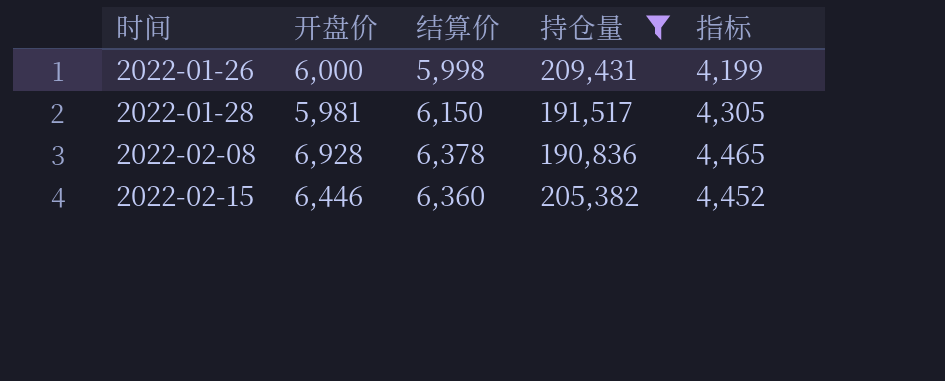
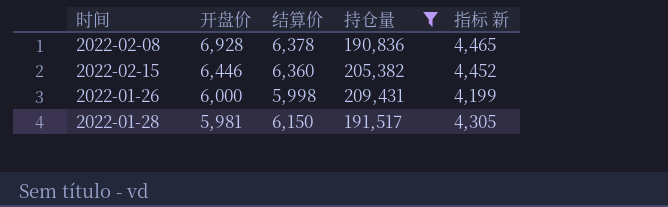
row order: 时间 ascending -> 开盘价 descending
column name: 指标 -> 指标 新

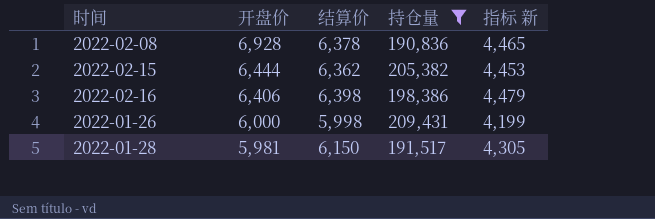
2022-02-15 | 开盘价: 6,446 -> 6,444
2022-02-15 | 结算价: 6,360 -> 6,362
2022-02-15 | 指标 新: 4,452 -> 4,453
row 2022-02-16: none -> 6,406 | 6,398 | 198,386 | 4,479

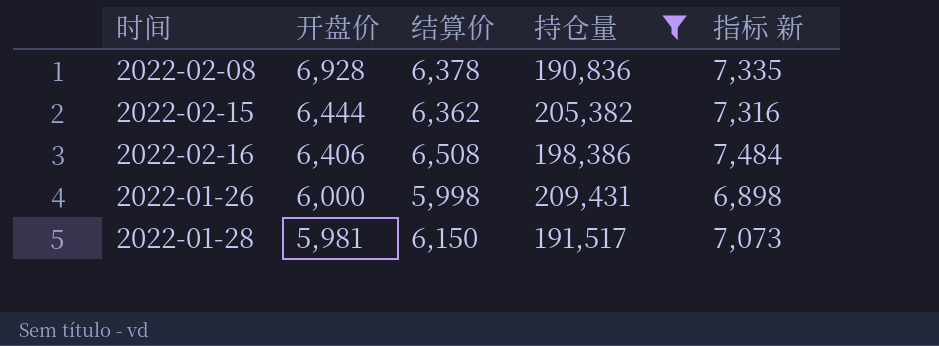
column 指标 新 | formula: [结算价] * 0.7 -> [结算价] * 1.15
2022-02-16 | 结算价: 6,398 -> 6,508

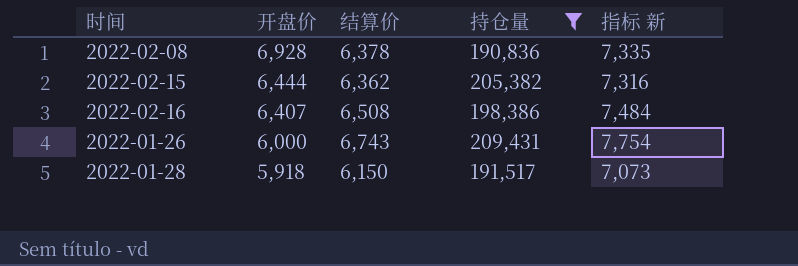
2022-02-16 | 开盘价: 6,406 -> 6,407
2022-01-26 | 结算价: 5,998 -> 6,743
2022-01-26 | 指标 新: 6,898 -> 7,754
2022-01-28 | 开盘价: 5,981 -> 5,918

